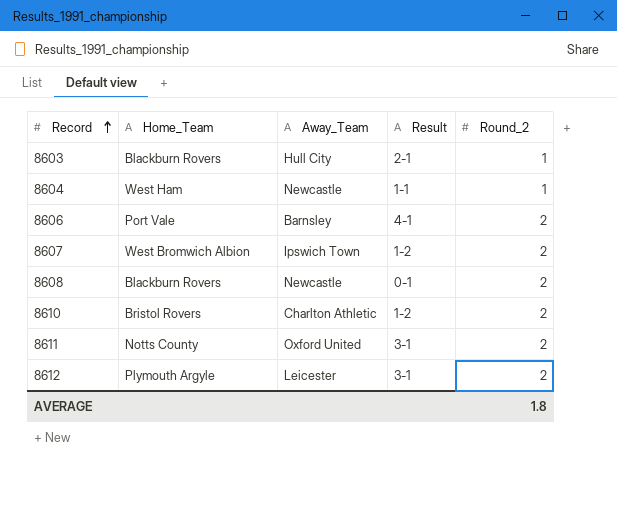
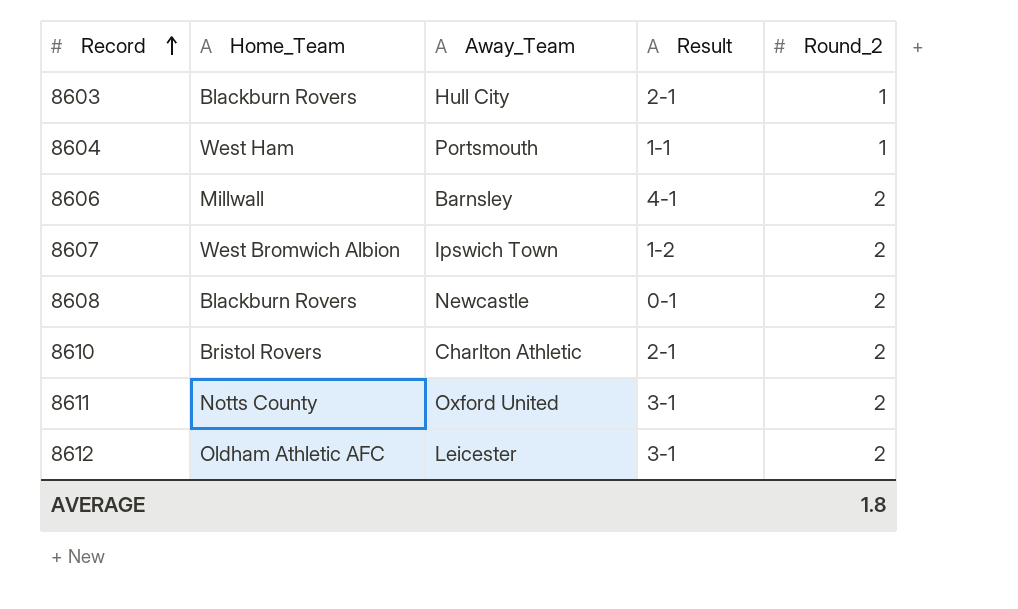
8604 | Away_Team: Newcastle -> Portsmouth
8606 | Home_Team: Port Vale -> Millwall
8610 | Result: 1-2 -> 2-1
8612 | Home_Team: Plymouth Argyle -> Oldham Athletic AFC

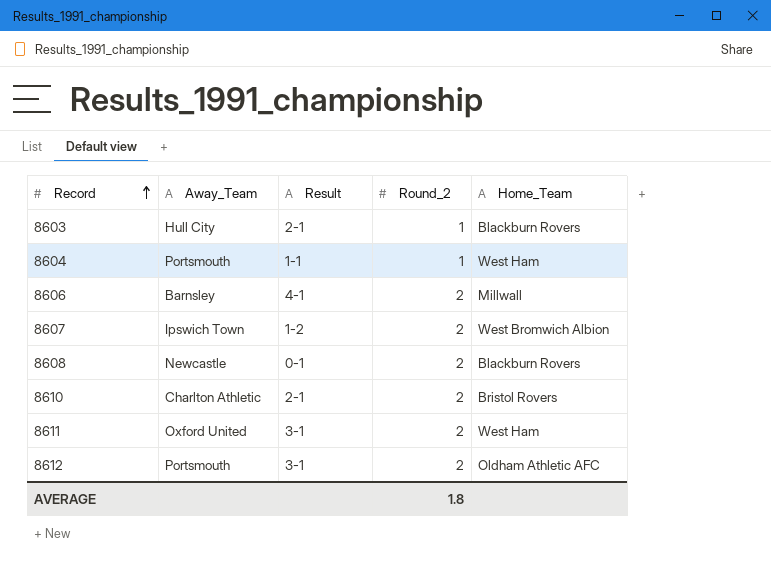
column Home_Team | position: 2 -> 5
8611 | Home_Team: Notts County -> West Ham
8612 | Away_Team: Leicester -> Portsmouth

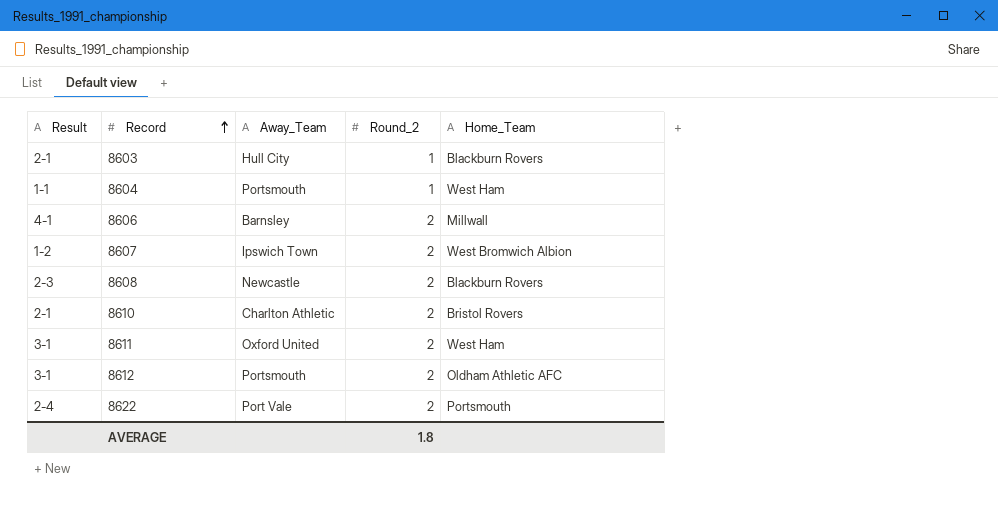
column Result | position: 3 -> 1
8608 | Result: 0-1 -> 2-3
row 8622: none -> 2-4 | Port Vale | 2 | Portsmouth

